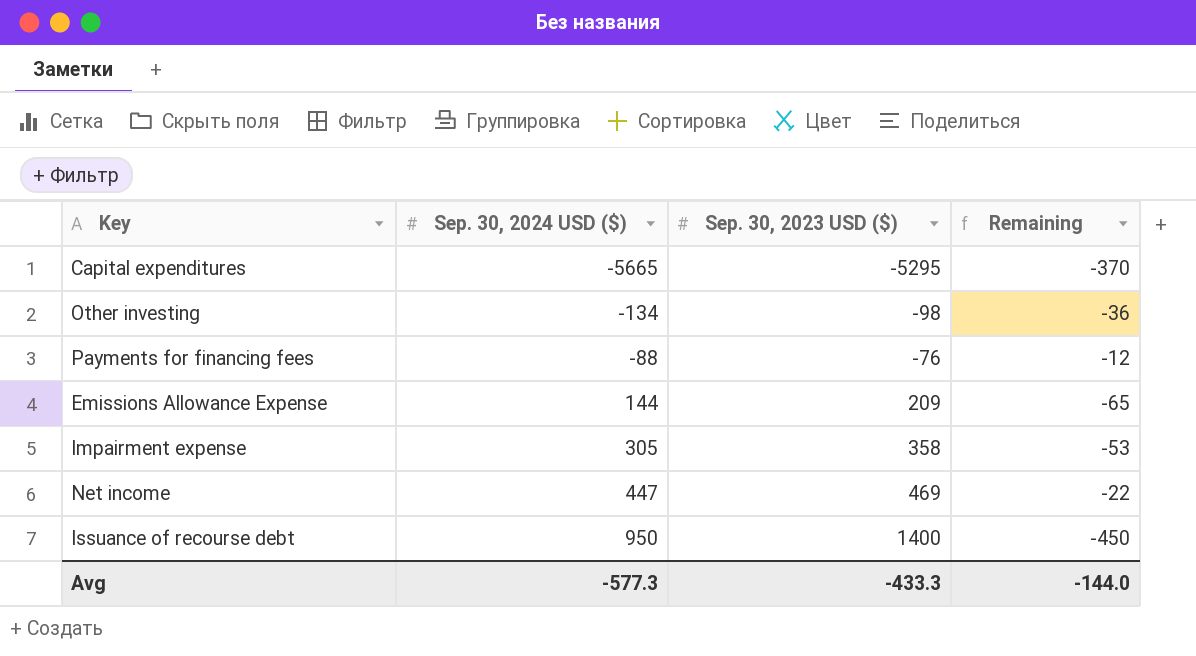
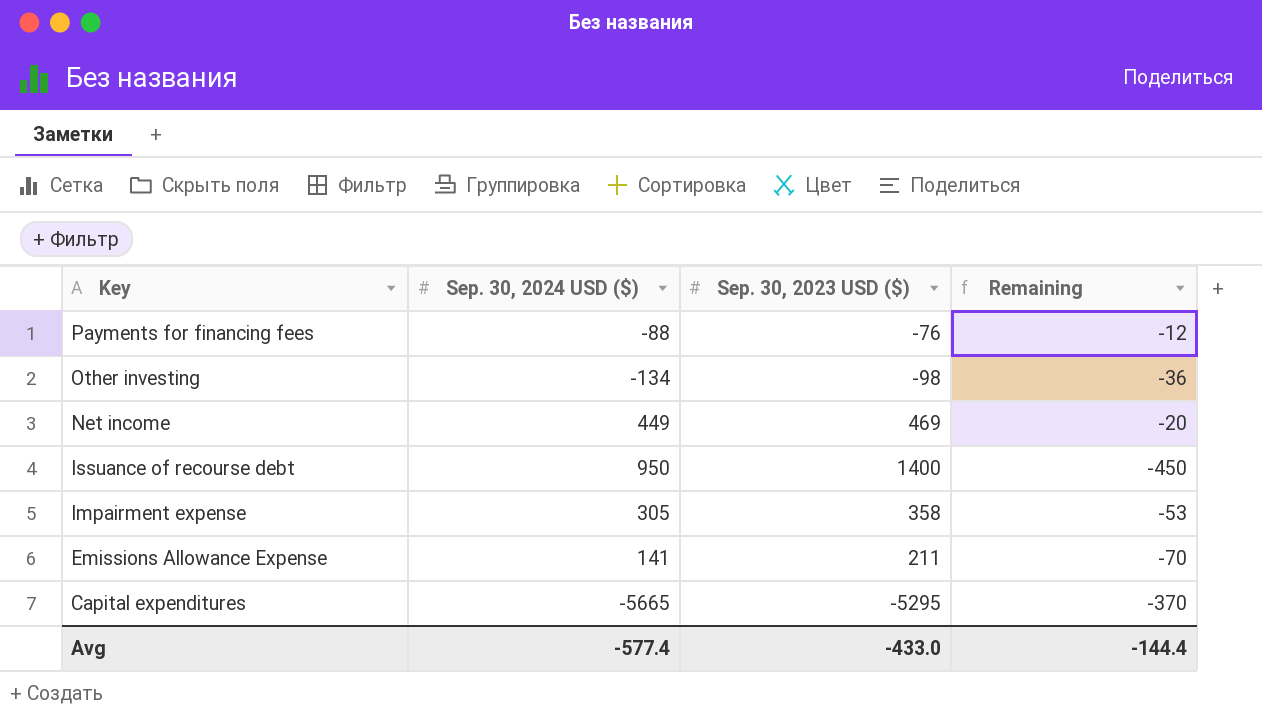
row order: Sep. 30, 2024 USD ($) ascending -> Key descending
Net income | Sep. 30, 2024 USD ($): 447 -> 449
Net income | Remaining: -22 -> -20
Emissions Allowance Expense | Sep. 30, 2024 USD ($): 144 -> 141
Emissions Allowance Expense | Sep. 30, 2023 USD ($): 209 -> 211
Emissions Allowance Expense | Remaining: -65 -> -70
Avg | Sep. 30, 2024 USD ($): -577.3 -> -577.4
Avg | Sep. 30, 2023 USD ($): -433.3 -> -433.0
Avg | Remaining: -144.0 -> -144.4

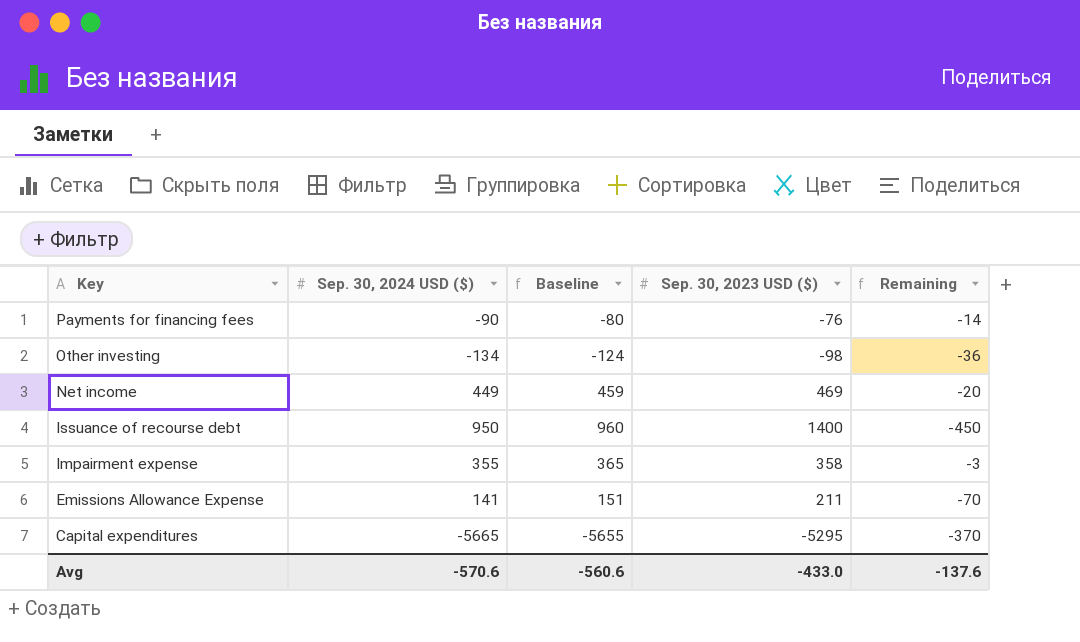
column Baseline | formula: none -> [Sep. 30, 2024 USD ($)] + 10
Payments for financing fees | Sep. 30, 2024 USD ($): -88 -> -90
Payments for financing fees | Remaining: -12 -> -14
Impairment expense | Sep. 30, 2024 USD ($): 305 -> 355
Impairment expense | Remaining: -53 -> -3
Avg | Sep. 30, 2024 USD ($): -577.4 -> -570.6
Avg | Remaining: -144.4 -> -137.6

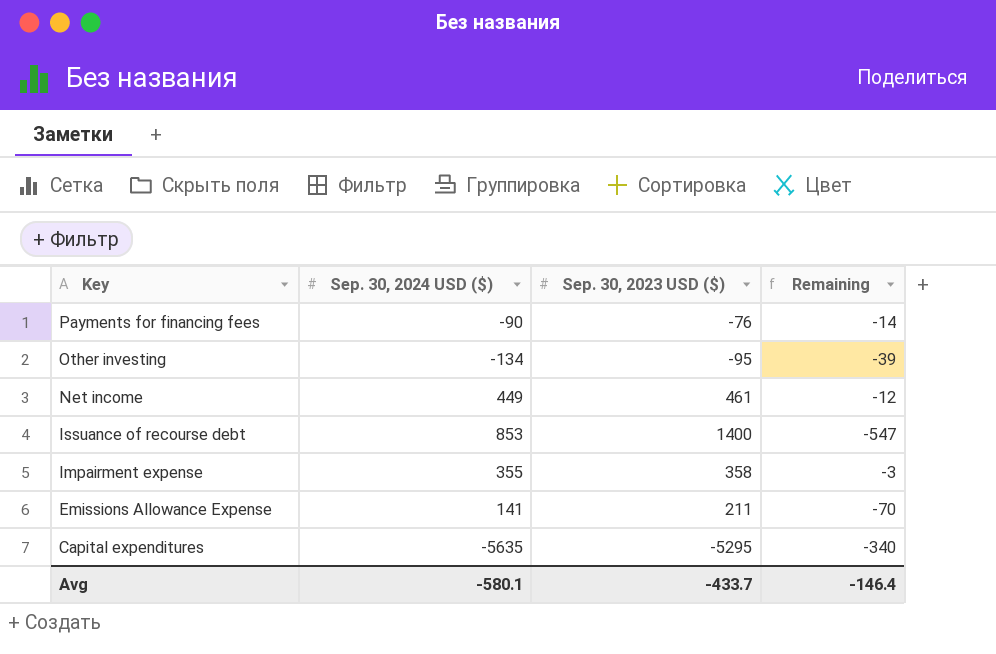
column Baseline | formula: [Sep. 30, 2024 USD ($)] + 10 -> none
Other investing | Sep. 30, 2023 USD ($): -98 -> -95
Other investing | Remaining: -36 -> -39
Net income | Sep. 30, 2023 USD ($): 469 -> 461
Net income | Remaining: -20 -> -12
Issuance of recourse debt | Sep. 30, 2024 USD ($): 950 -> 853
Issuance of recourse debt | Remaining: -450 -> -547
Capital expenditures | Sep. 30, 2024 USD ($): -5665 -> -5635
Capital expenditures | Remaining: -370 -> -340
Avg | Sep. 30, 2024 USD ($): -570.6 -> -580.1
Avg | Sep. 30, 2023 USD ($): -433.0 -> -433.7
Avg | Remaining: -137.6 -> -146.4

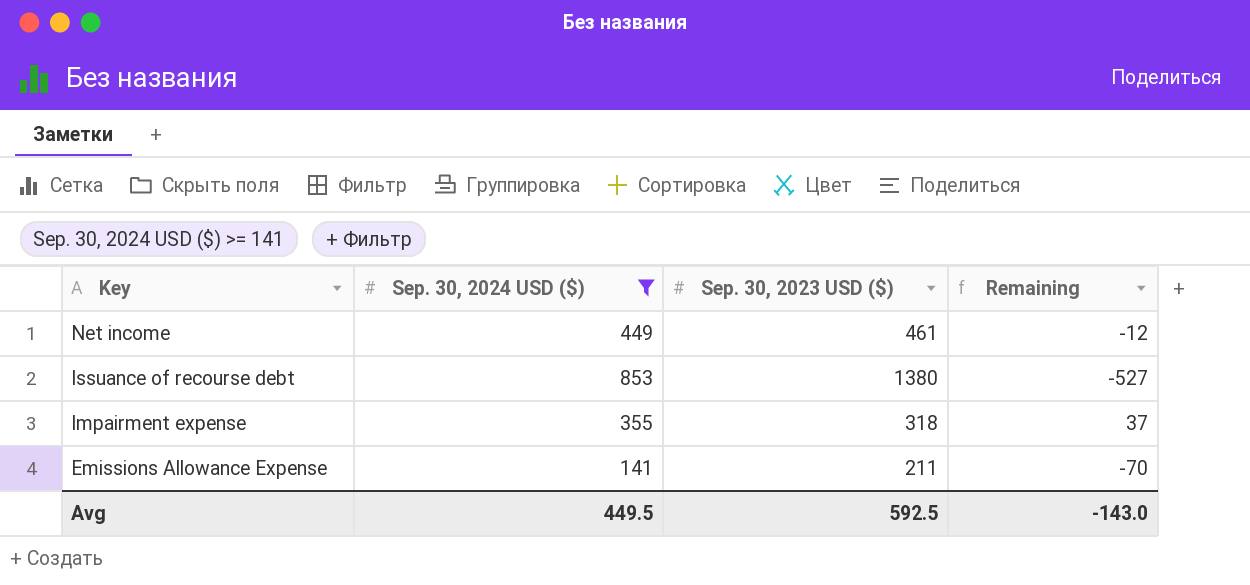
filter: none -> Sep. 30, 2024 USD ($) >= 141
Issuance of recourse debt | Sep. 30, 2023 USD ($): 1400 -> 1380
Issuance of recourse debt | Remaining: -547 -> -527
Impairment expense | Sep. 30, 2023 USD ($): 358 -> 318
Impairment expense | Remaining: -3 -> 37
Avg | Sep. 30, 2024 USD ($): -580.1 -> 449.5
Avg | Sep. 30, 2023 USD ($): -433.7 -> 592.5
Avg | Remaining: -146.4 -> -143.0

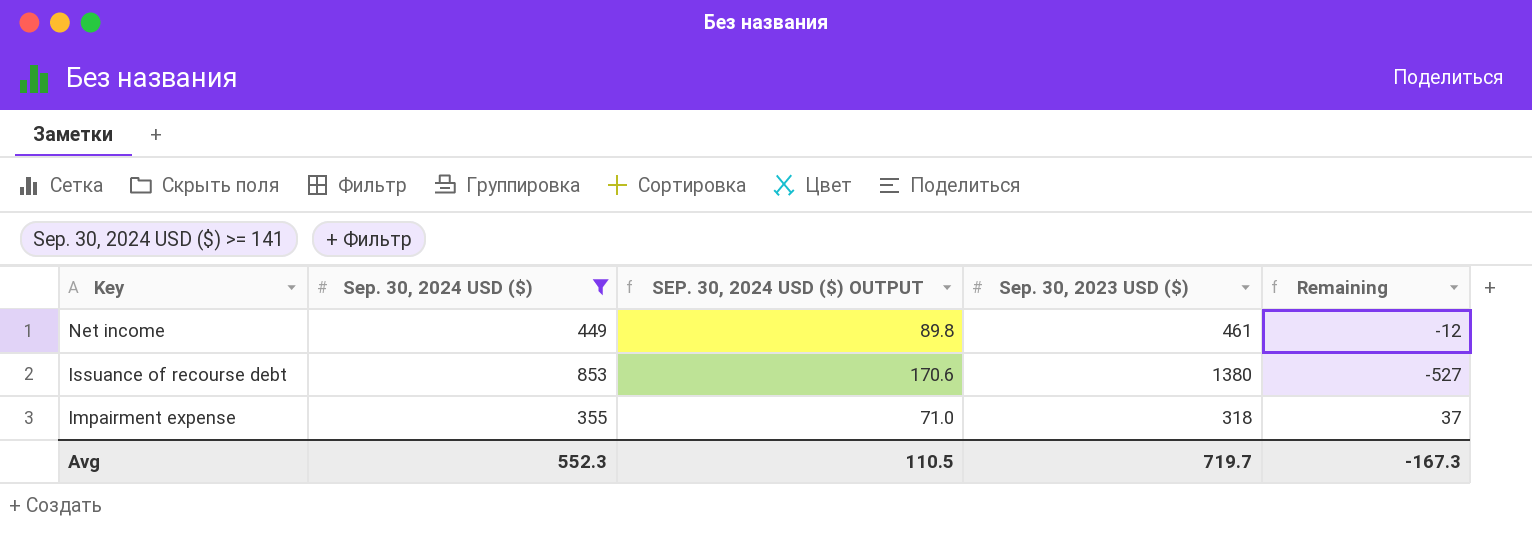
column SEP. 30, 2024 USD ($) OUTPUT | formula: none -> [Sep. 30, 2024 USD ($)] * 0.2
row Emissions Allowance Expense: 141 | 211 | -70 -> none
Avg | Sep. 30, 2024 USD ($): 449.5 -> 552.3
Avg | Sep. 30, 2023 USD ($): 592.5 -> 719.7
Avg | Remaining: -143.0 -> -167.3

